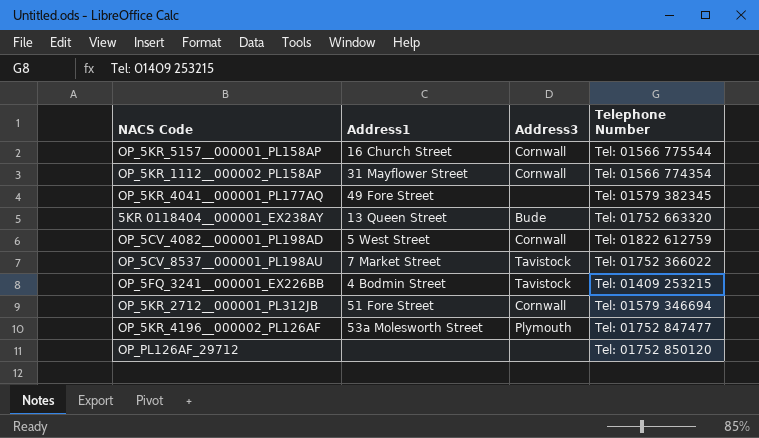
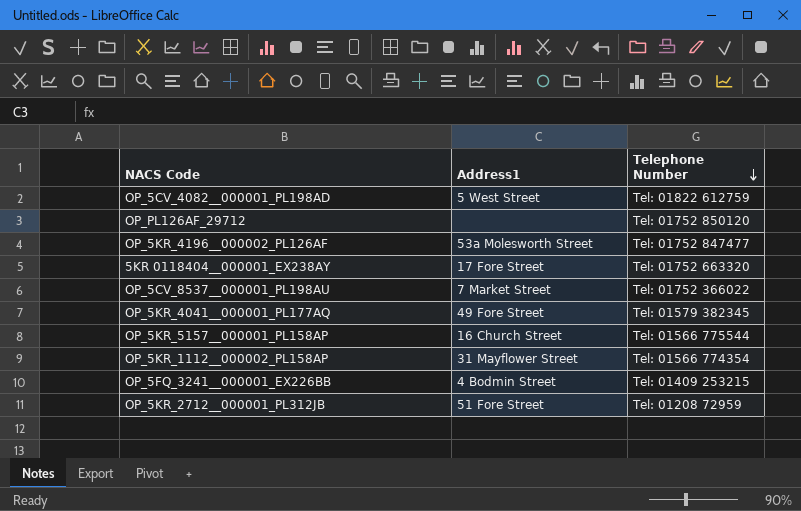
row order: none -> Telephone Number descending
column Address3 | position: 3 -> none
5KR 0118404__000001_EX238AY | Address1: 13 Queen Street -> 17 Fore Street
OP_5KR_2712__000001_PL312JB | Telephone Number: Tel: 01579 346694 -> Tel: 01208 72959

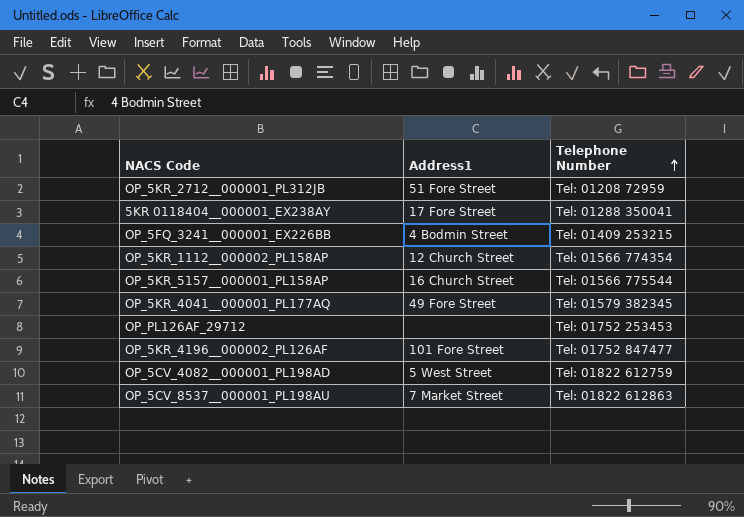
row order: Telephone Number descending -> Telephone Number ascending
5KR 0118404__000001_EX238AY | Telephone Number: Tel: 01752 663320 -> Tel: 01288 350041
OP_5KR_1112__000002_PL158AP | Address1: 31 Mayflower Street -> 12 Church Street
OP_PL126AF_29712 | Telephone Number: Tel: 01752 850120 -> Tel: 01752 253453
OP_5KR_4196__000002_PL126AF | Address1: 53a Molesworth Street -> 101 Fore Street
OP_5CV_8537__000001_PL198AU | Telephone Number: Tel: 01752 366022 -> Tel: 01822 612863

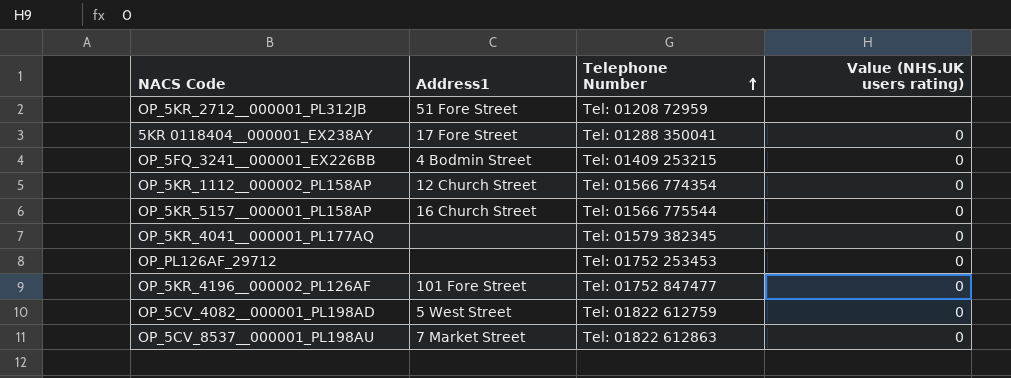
column Value (NHS.UK users rating) | position: none -> 4
OP_5KR_4041__000001_PL177AQ | Address1: 49 Fore Street -> none

